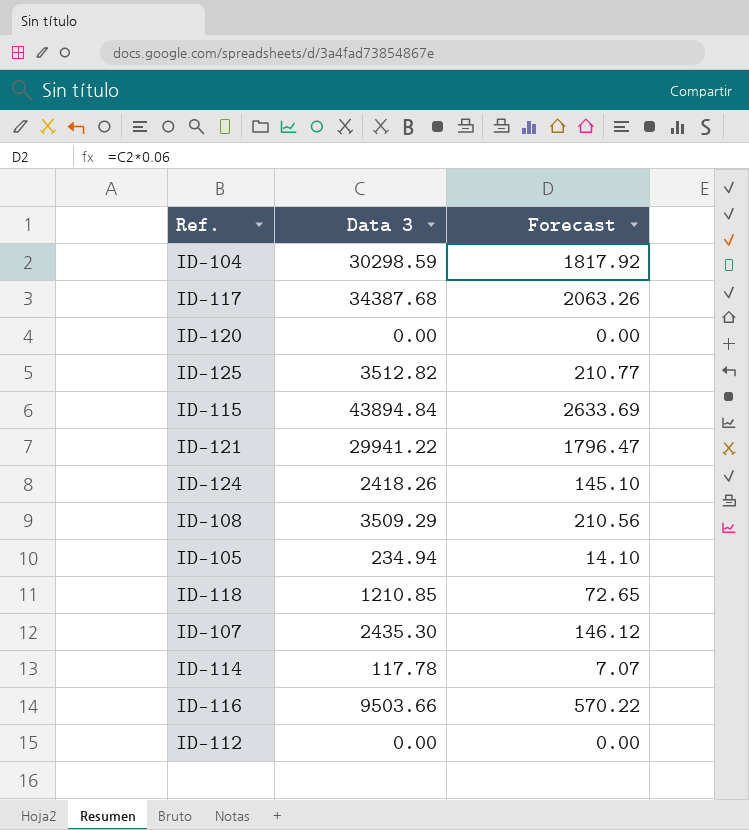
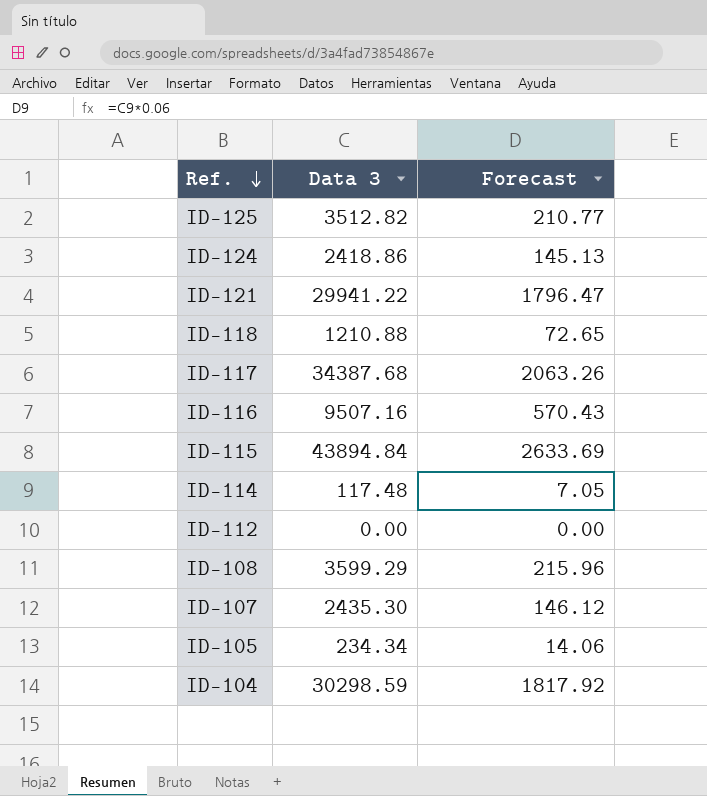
row order: none -> Ref. descending
row ID-120: 0.00 | 0.00 -> none
ID-124 | Data 3: 2418.26 -> 2418.86
ID-124 | Forecast: 145.10 -> 145.13
ID-118 | Data 3: 1210.85 -> 1210.88
ID-116 | Data 3: 9503.66 -> 9507.16
ID-116 | Forecast: 570.22 -> 570.43
ID-114 | Data 3: 117.78 -> 117.48
ID-114 | Forecast: 7.07 -> 7.05
ID-108 | Data 3: 3509.29 -> 3599.29
ID-108 | Forecast: 210.56 -> 215.96
ID-105 | Data 3: 234.94 -> 234.34
ID-105 | Forecast: 14.10 -> 14.06

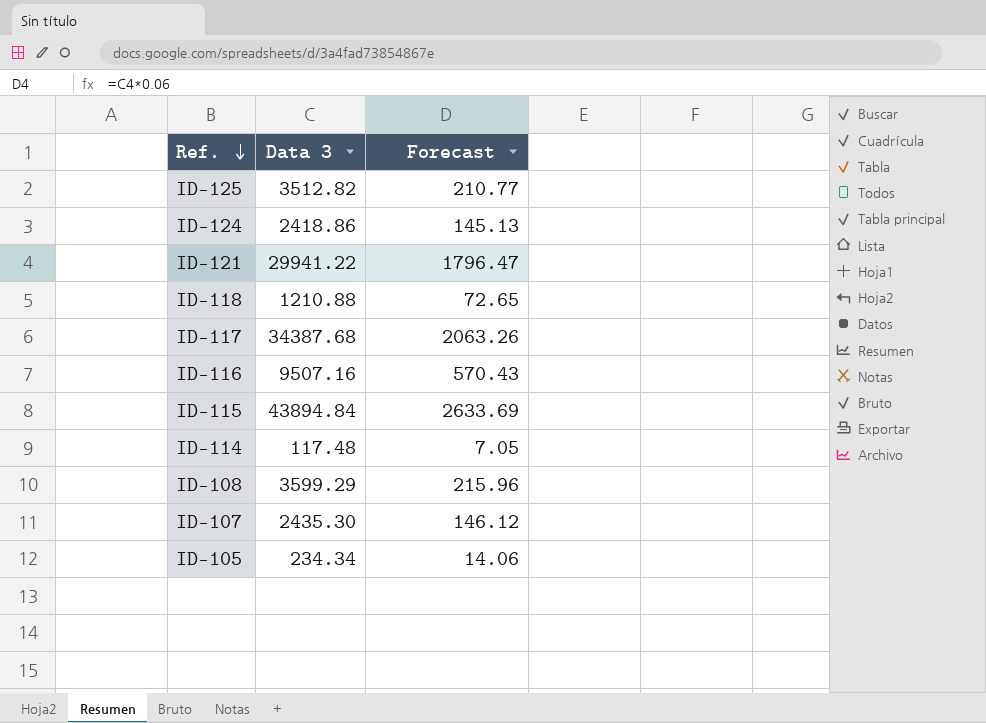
row ID-112: 0.00 | 0.00 -> none
row ID-104: 30298.59 | 1817.92 -> none

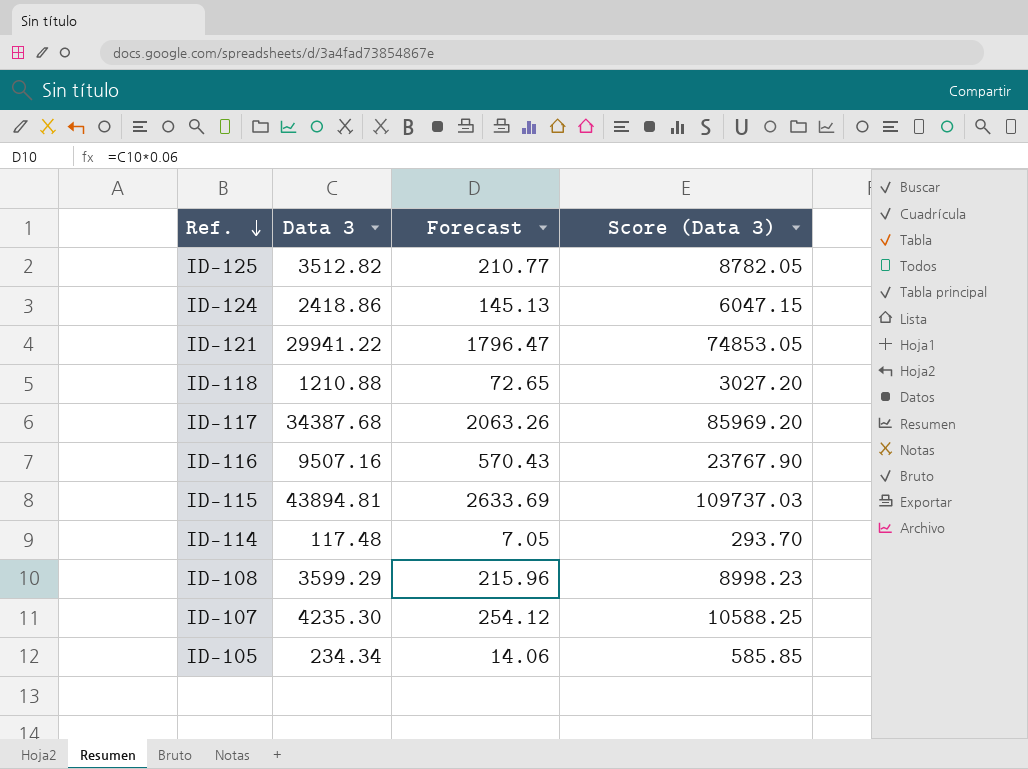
column Score (Data 3) | formula: none -> [Data 3] * 2.5
ID-115 | Data 3: 43894.84 -> 43894.81
ID-107 | Data 3: 2435.30 -> 4235.30
ID-107 | Forecast: 146.12 -> 254.12

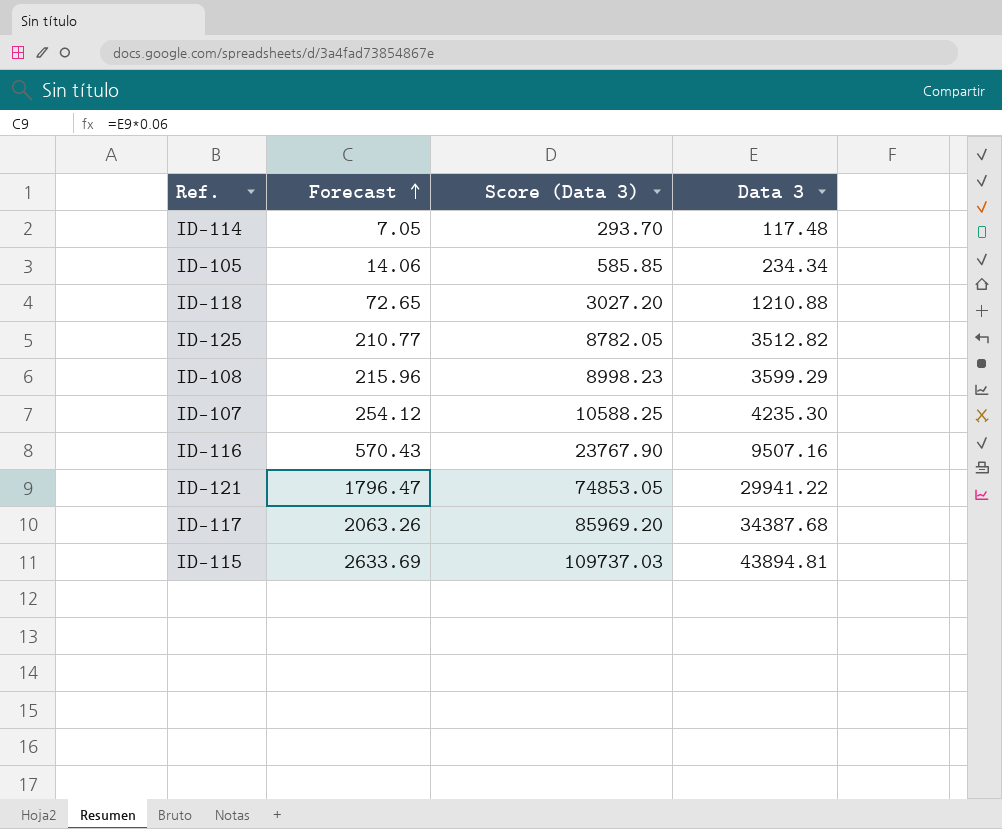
row order: Ref. descending -> Forecast ascending
column Data 3 | position: 2 -> 4
row ID-124: 2418.86 | 145.13 | 6047.15 -> none

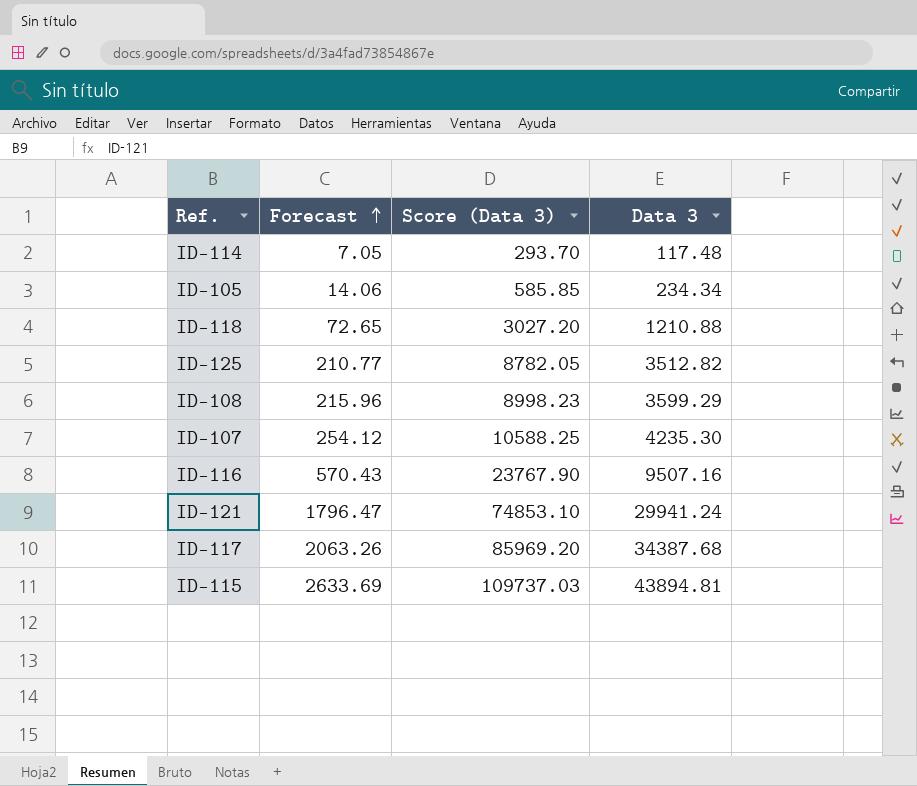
ID-121 | Score (Data 3): 74853.05 -> 74853.10
ID-121 | Data 3: 29941.22 -> 29941.24

